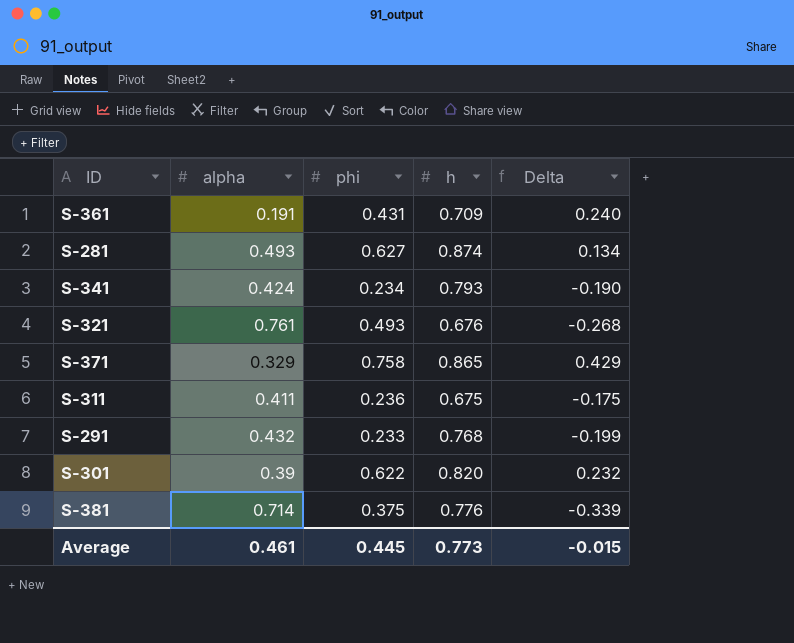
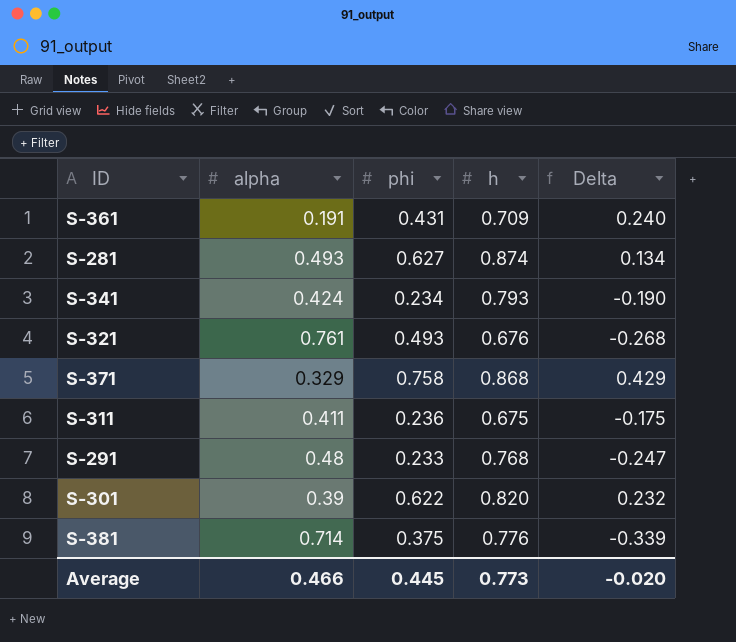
S-371 | h: 0.865 -> 0.868
S-291 | alpha: 0.432 -> 0.48
S-291 | Delta: -0.199 -> -0.247
Average | alpha: 0.461 -> 0.466
Average | Delta: -0.015 -> -0.020

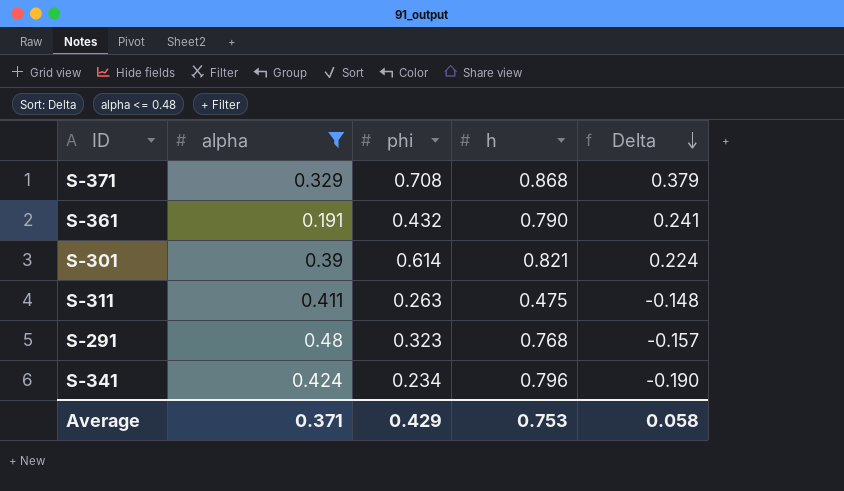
filter: none -> alpha <= 0.48
row order: none -> Delta descending
S-371 | phi: 0.758 -> 0.708
S-371 | Delta: 0.429 -> 0.379
S-361 | phi: 0.431 -> 0.432
S-361 | h: 0.709 -> 0.790
S-361 | Delta: 0.240 -> 0.241
S-301 | phi: 0.622 -> 0.614
S-301 | h: 0.820 -> 0.821
S-301 | Delta: 0.232 -> 0.224
S-311 | phi: 0.236 -> 0.263
S-311 | h: 0.675 -> 0.475
S-311 | Delta: -0.175 -> -0.148
S-291 | phi: 0.233 -> 0.323
S-291 | Delta: -0.247 -> -0.157
S-341 | h: 0.793 -> 0.796
Average | alpha: 0.466 -> 0.371
Average | phi: 0.445 -> 0.429
Average | h: 0.773 -> 0.753
Average | Delta: -0.020 -> 0.058

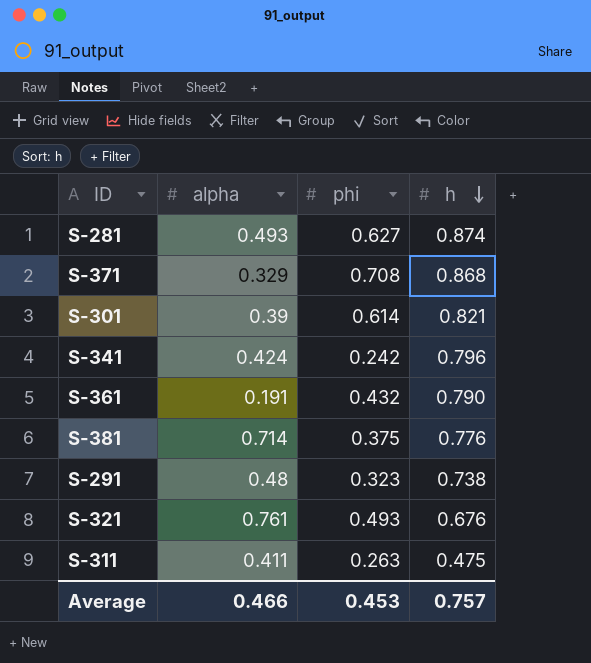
filter: alpha <= 0.48 -> none
row order: Delta descending -> h descending
column Delta | formula: [phi] - [alpha] -> none
S-341 | phi: 0.234 -> 0.242
S-291 | h: 0.768 -> 0.738
Average | alpha: 0.371 -> 0.466
Average | phi: 0.429 -> 0.453
Average | h: 0.753 -> 0.757

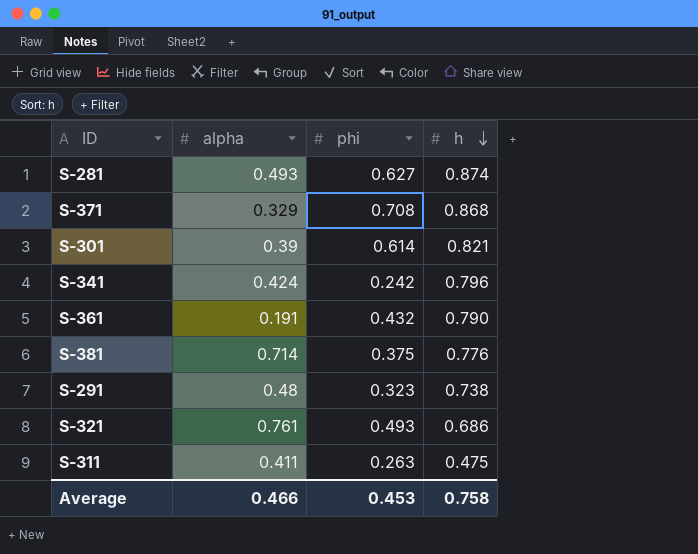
S-321 | h: 0.676 -> 0.686
Average | h: 0.757 -> 0.758

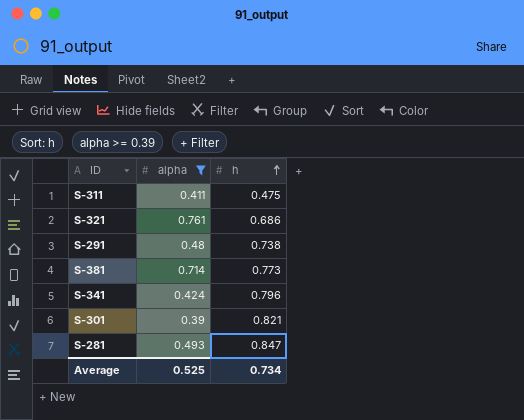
filter: none -> alpha >= 0.39
row order: h descending -> h ascending
column phi | position: 3 -> none
S-381 | h: 0.776 -> 0.773
S-281 | h: 0.874 -> 0.847
Average | alpha: 0.466 -> 0.525
Average | h: 0.758 -> 0.734

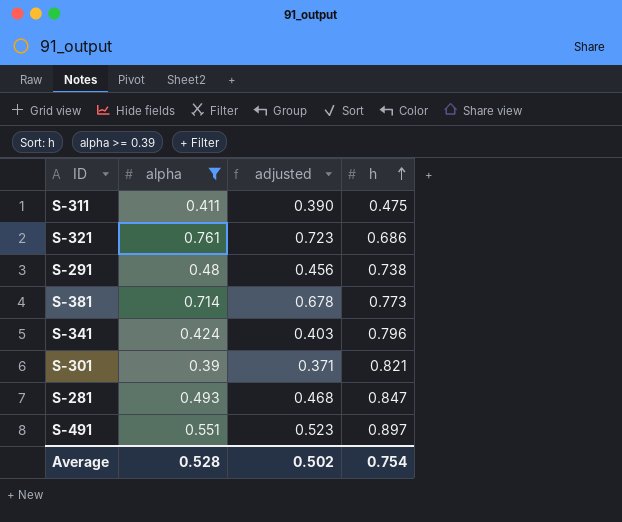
column adjusted | formula: none -> [alpha] * 0.95
row S-491: none -> 0.551 | 0.523 | 0.897
Average | alpha: 0.525 -> 0.528
Average | h: 0.734 -> 0.754

